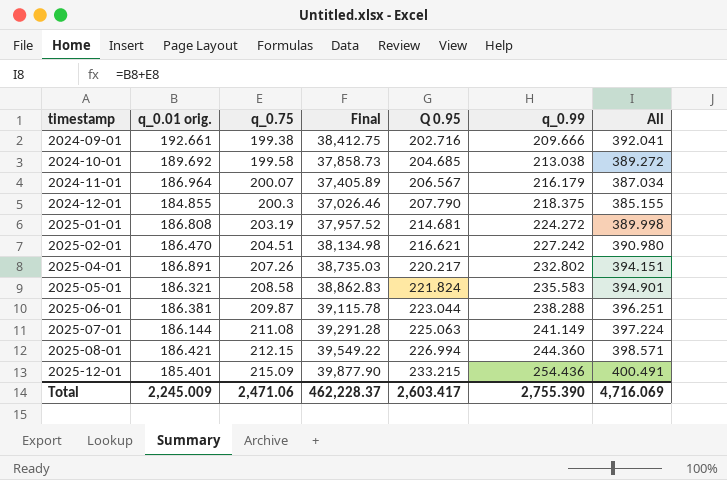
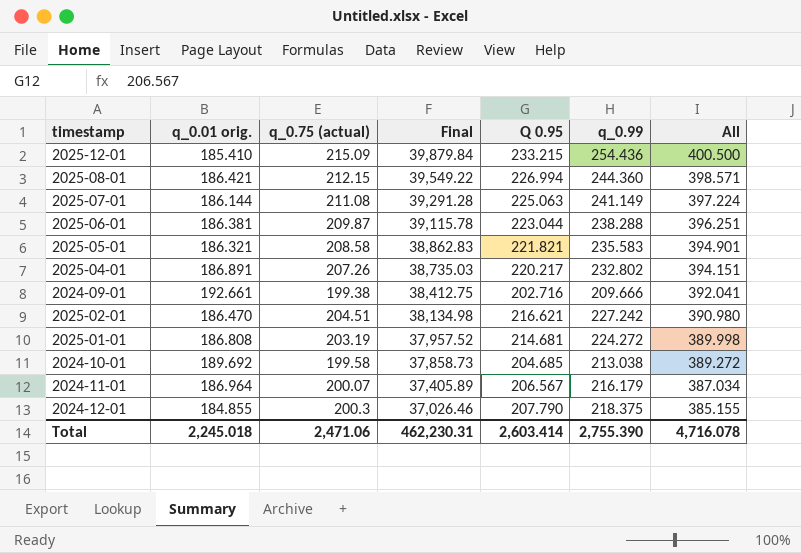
row order: timestamp ascending -> Final descending
column name: q_0.75 -> q_0.75 (actual)
2025-12-01 | q_0.01 orig.: 185.401 -> 185.410
2025-12-01 | Final: 39,877.90 -> 39,879.84
2025-12-01 | All: 400.491 -> 400.500
2025-05-01 | Q 0.95: 221.824 -> 221.821
Total | q_0.01 orig.: 2,245.009 -> 2,245.018
Total | Final: 462,228.37 -> 462,230.31
Total | Q 0.95: 2,603.417 -> 2,603.414
Total | All: 4,716.069 -> 4,716.078

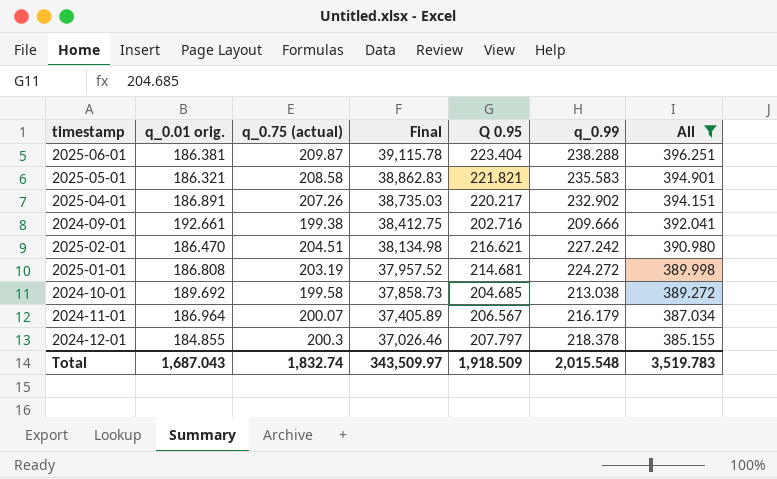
filter: none -> All <= 396.251
2025-06-01 | Q 0.95: 223.044 -> 223.404
2025-04-01 | q_0.99: 232.802 -> 232.902
2024-12-01 | Q 0.95: 207.790 -> 207.797
2024-12-01 | q_0.99: 218.375 -> 218.378
Total | q_0.01 orig.: 2,245.018 -> 1,687.043
Total | q_0.75 (actual): 2,471.06 -> 1,832.74
Total | Final: 462,230.31 -> 343,509.97
Total | Q 0.95: 2,603.414 -> 1,918.509
Total | q_0.99: 2,755.390 -> 2,015.548
Total | All: 4,716.078 -> 3,519.783

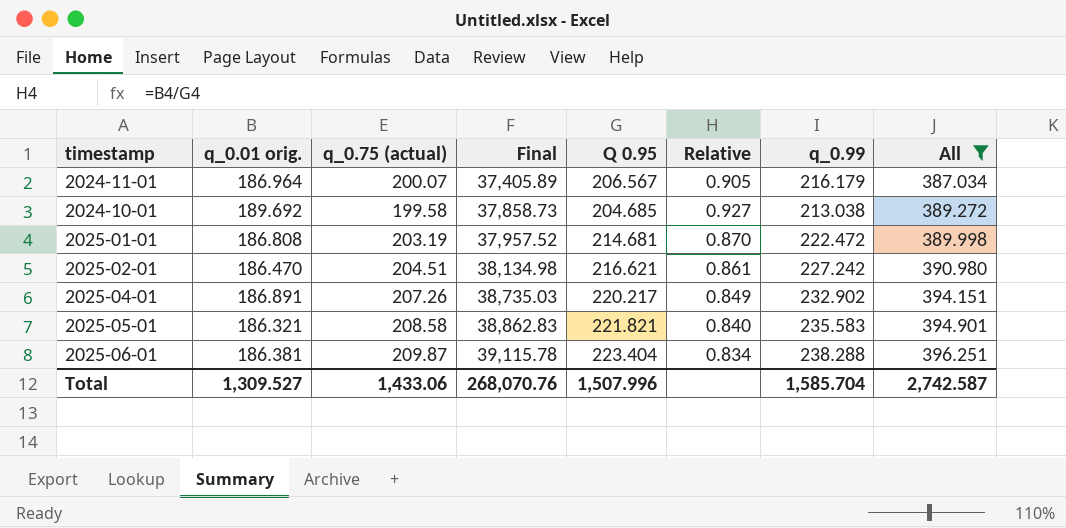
row order: Final descending -> Final ascending
column Relative | formula: none -> [q_0.01 orig.] / [Q 0.95]
row 2024-09-01: 192.661 | 199.38 | 38,412.75 | 202.716 | 209.666 | 392.041 -> none
row 2024-12-01: 184.855 | 200.3 | 37,026.46 | 207.797 | 218.378 | 385.155 -> none
2025-01-01 | q_0.99: 224.272 -> 222.472
Total | q_0.01 orig.: 1,687.043 -> 1,309.527
Total | q_0.75 (actual): 1,832.74 -> 1,433.06
Total | Final: 343,509.97 -> 268,070.76
Total | Q 0.95: 1,918.509 -> 1,507.996
Total | q_0.99: 2,015.548 -> 1,585.704
Total | All: 3,519.783 -> 2,742.587

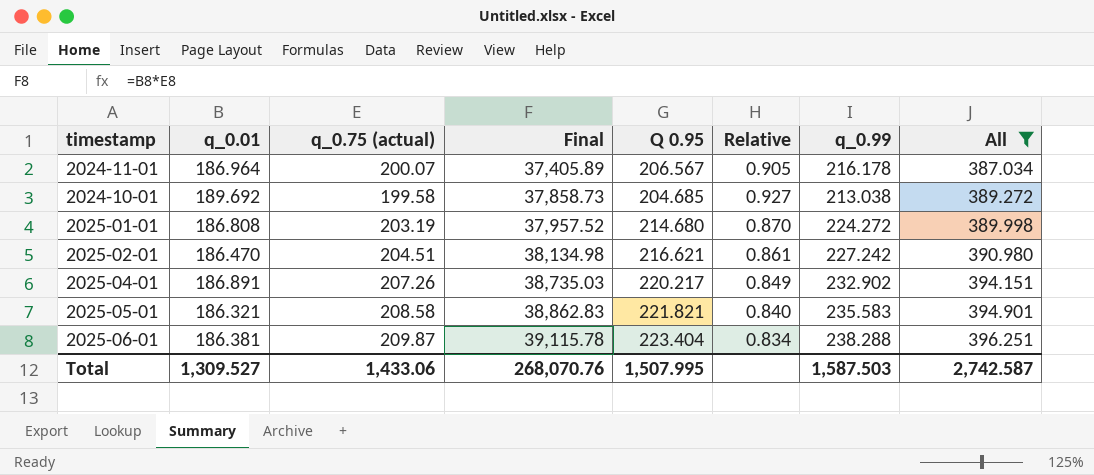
column name: q_0.01 orig. -> q_0.01
2024-11-01 | q_0.99: 216.179 -> 216.178
2025-01-01 | Q 0.95: 214.681 -> 214.680
2025-01-01 | q_0.99: 222.472 -> 224.272
Total | Q 0.95: 1,507.996 -> 1,507.995
Total | q_0.99: 1,585.704 -> 1,587.503

